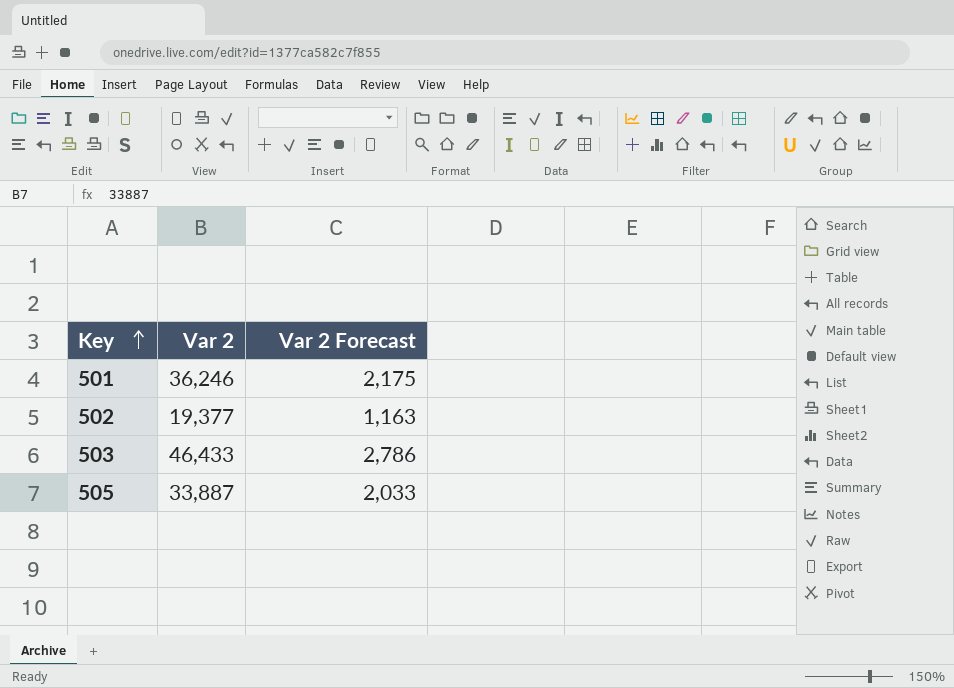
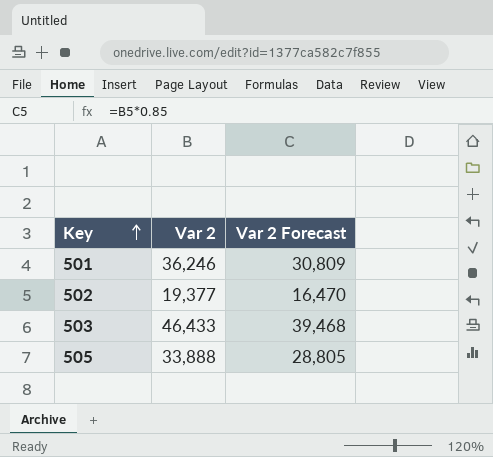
column Var 2 Forecast | formula: [Var 2] * 0.06 -> [Var 2] * 0.85
505 | Var 2: 33,887 -> 33,888

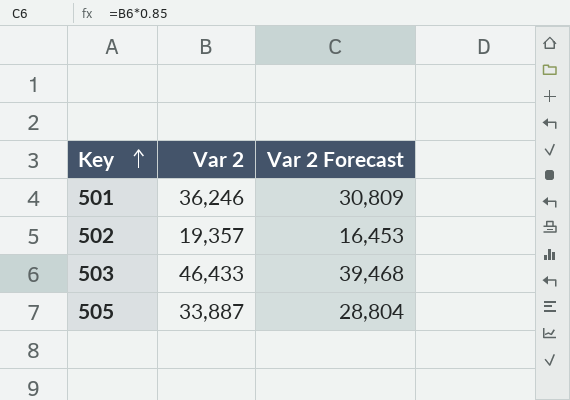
502 | Var 2: 19,377 -> 19,357
502 | Var 2 Forecast: 16,470 -> 16,453
505 | Var 2: 33,888 -> 33,887
505 | Var 2 Forecast: 28,805 -> 28,804

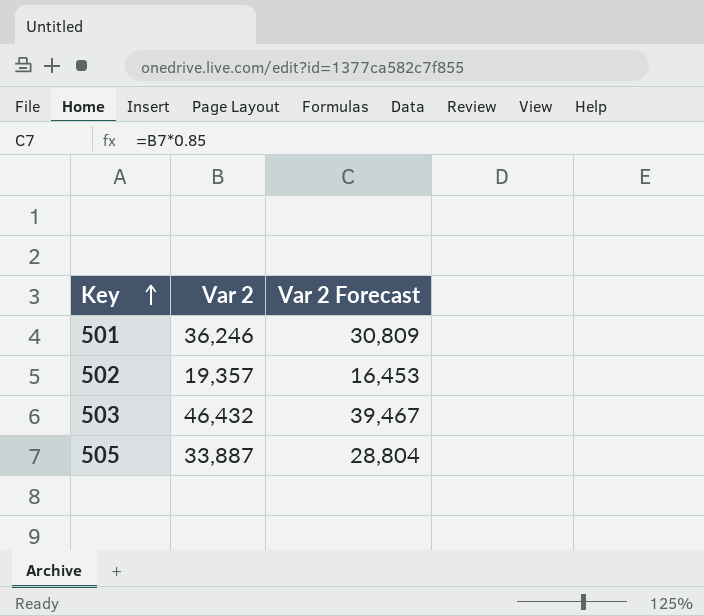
503 | Var 2: 46,433 -> 46,432
503 | Var 2 Forecast: 39,468 -> 39,467

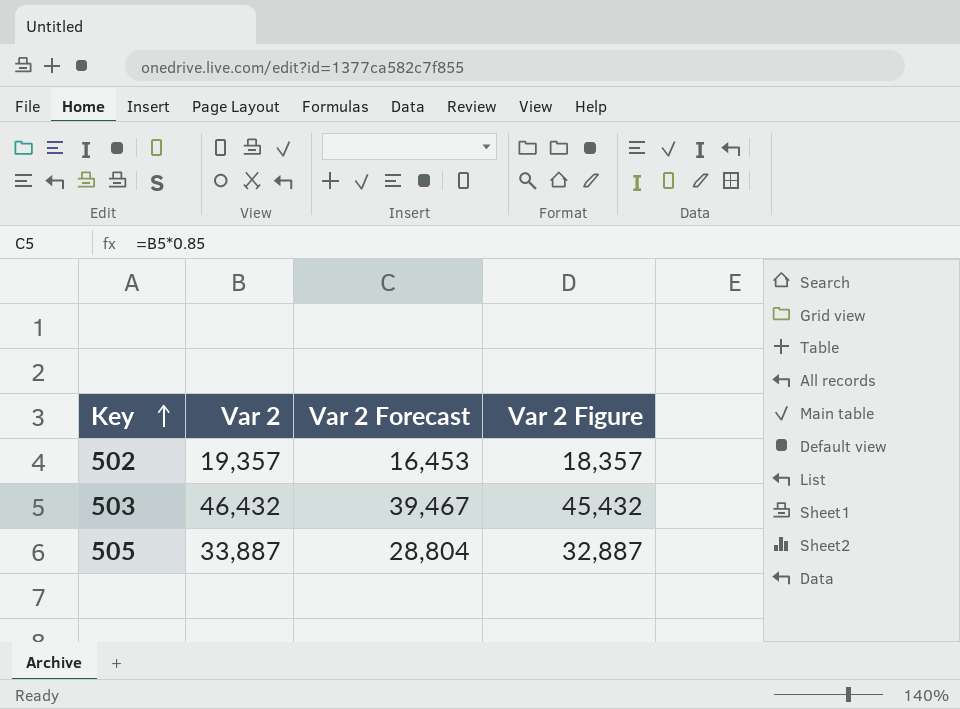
column Var 2 Figure | formula: none -> [Var 2] - 1000
row 501: 36,246 | 30,809 -> none

